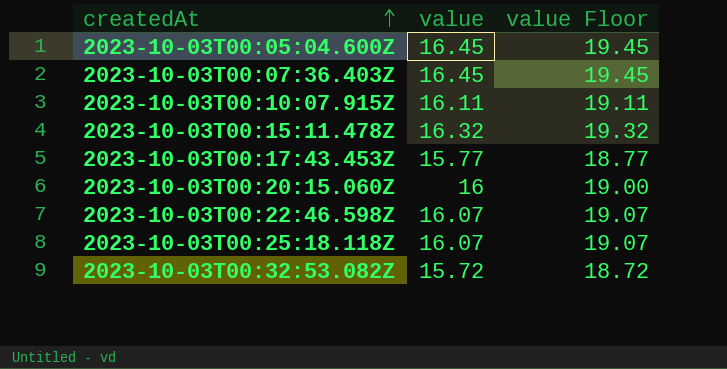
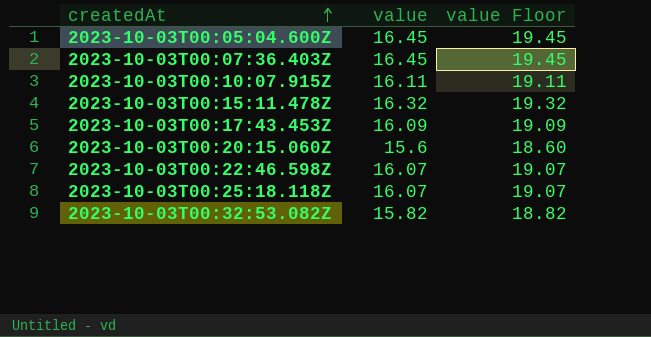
2023-10-03T00:17:43.453Z | value: 15.77 -> 16.09
2023-10-03T00:17:43.453Z | value Floor: 18.77 -> 19.09
2023-10-03T00:20:15.060Z | value: 16 -> 15.6
2023-10-03T00:20:15.060Z | value Floor: 19.00 -> 18.60
2023-10-03T00:32:53.082Z | value: 15.72 -> 15.82
2023-10-03T00:32:53.082Z | value Floor: 18.72 -> 18.82

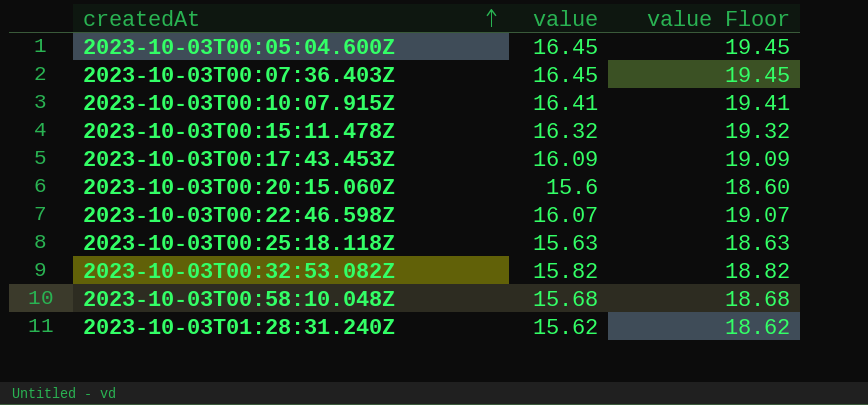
2023-10-03T00:10:07.915Z | value: 16.11 -> 16.41
2023-10-03T00:10:07.915Z | value Floor: 19.11 -> 19.41
2023-10-03T00:25:18.118Z | value: 16.07 -> 15.63
2023-10-03T00:25:18.118Z | value Floor: 19.07 -> 18.63
row 2023-10-03T00:58:10.048Z: none -> 15.68 | 18.68
row 2023-10-03T01:28:31.240Z: none -> 15.62 | 18.62

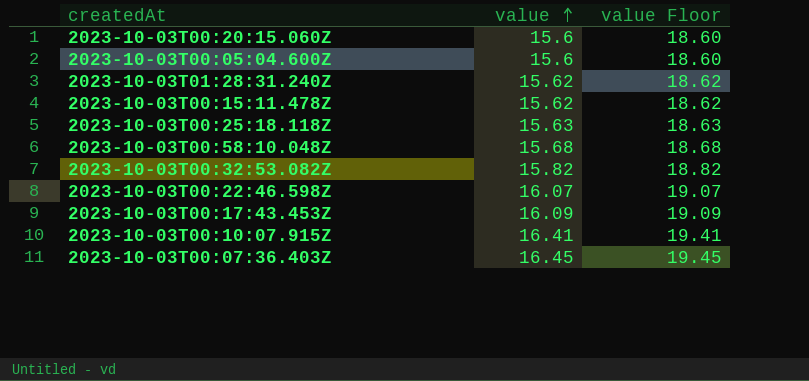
row order: createdAt ascending -> value ascending
2023-10-03T00:05:04.600Z | value: 16.45 -> 15.6
2023-10-03T00:05:04.600Z | value Floor: 19.45 -> 18.60
2023-10-03T00:15:11.478Z | value: 16.32 -> 15.62
2023-10-03T00:15:11.478Z | value Floor: 19.32 -> 18.62

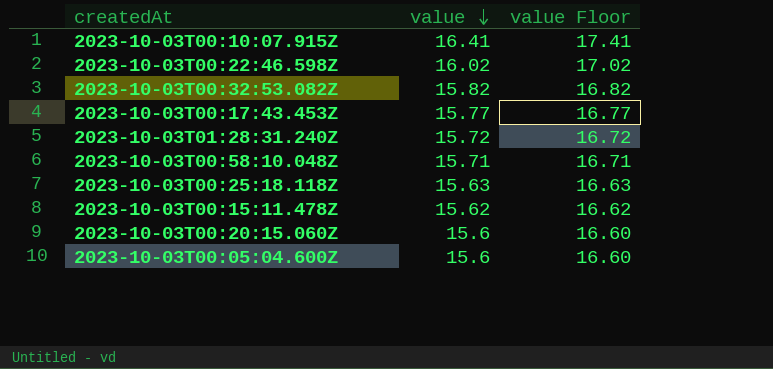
row order: value ascending -> value descending
column value Floor | formula: [value] + 3 -> [value] + 1
row 2023-10-03T00:07:36.403Z: 16.45 | 19.45 -> none
2023-10-03T00:22:46.598Z | value: 16.07 -> 16.02
2023-10-03T00:17:43.453Z | value: 16.09 -> 15.77
2023-10-03T01:28:31.240Z | value: 15.62 -> 15.72
2023-10-03T00:58:10.048Z | value: 15.68 -> 15.71

